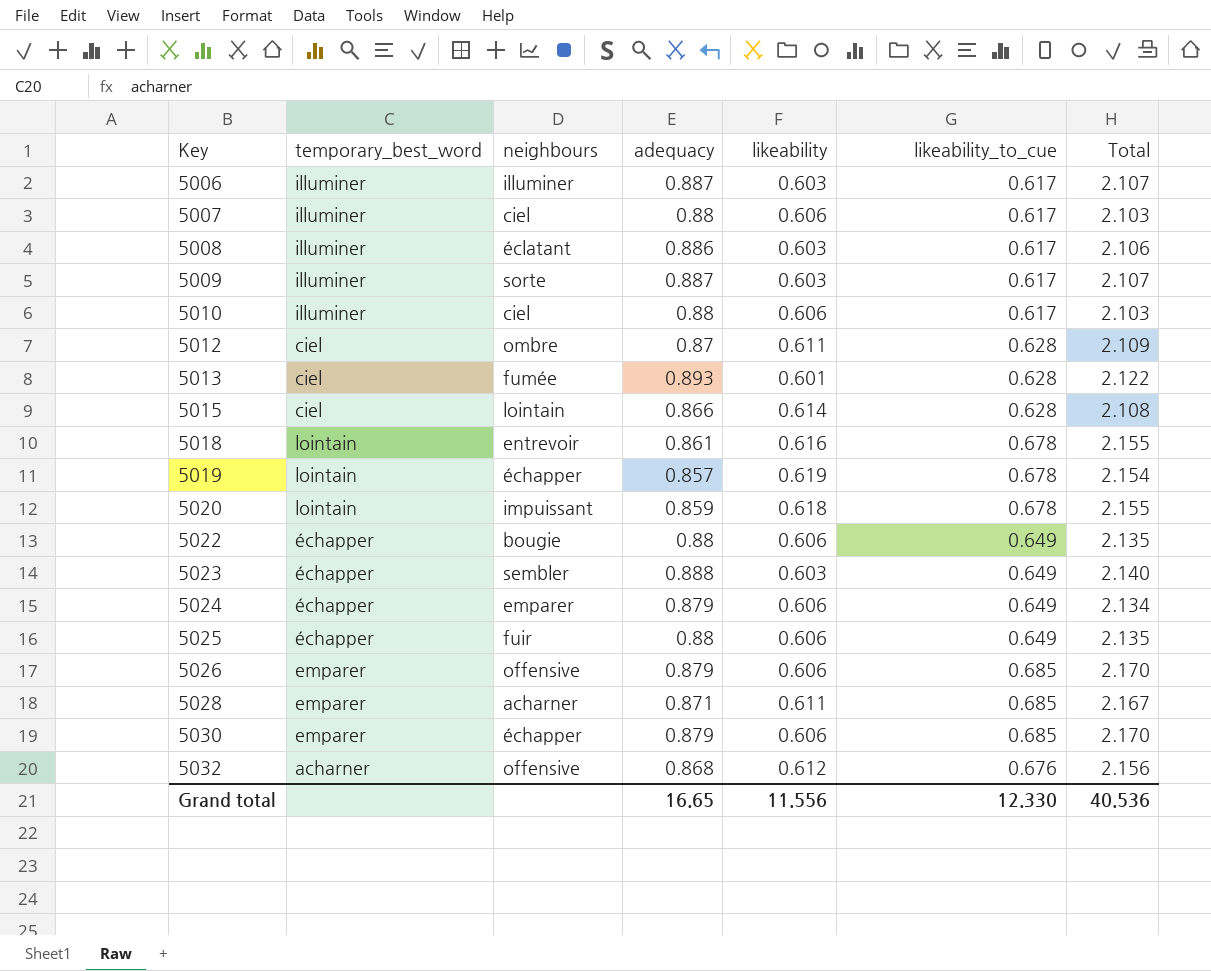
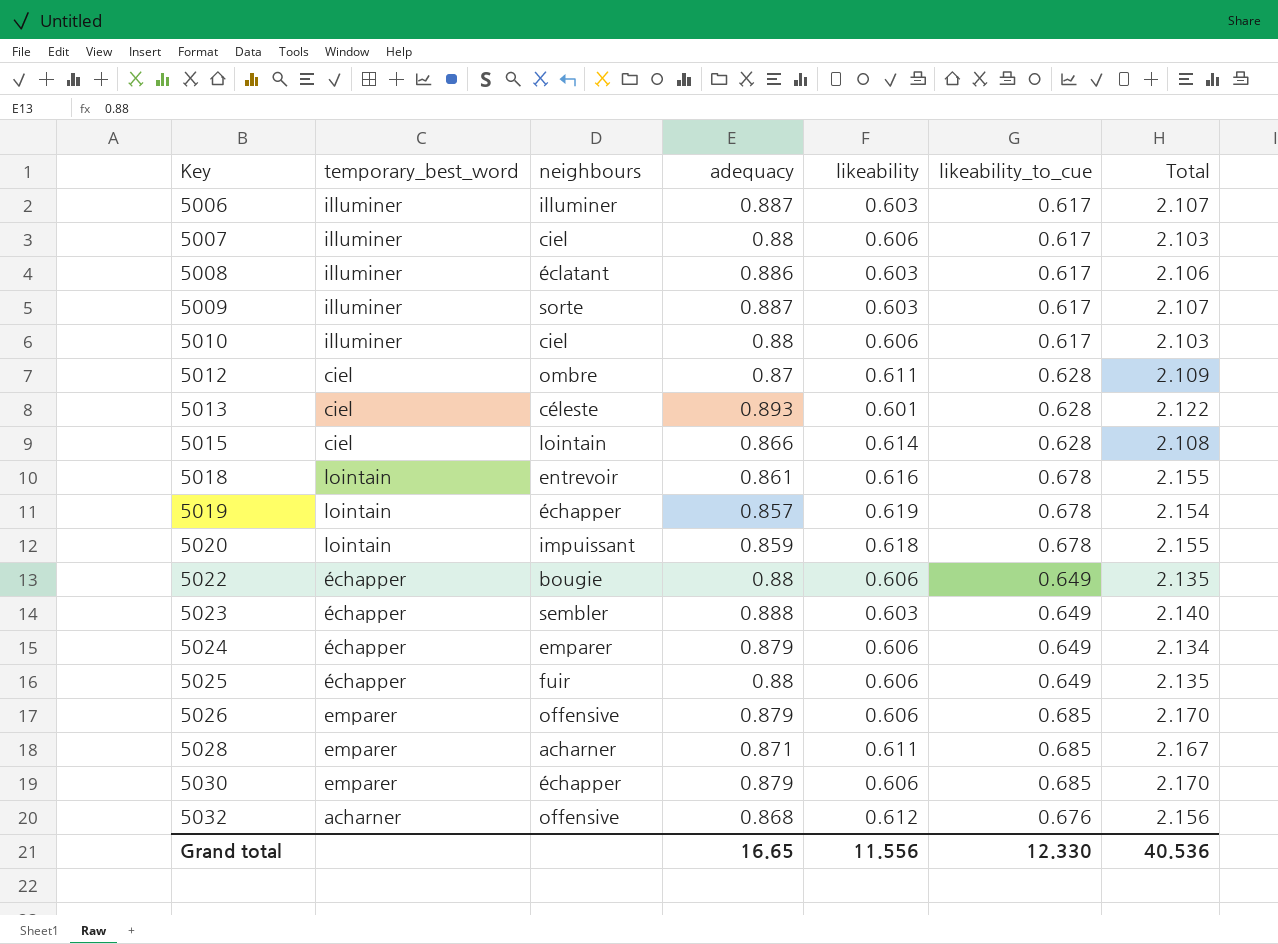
5013 | neighbours: fumée -> céleste

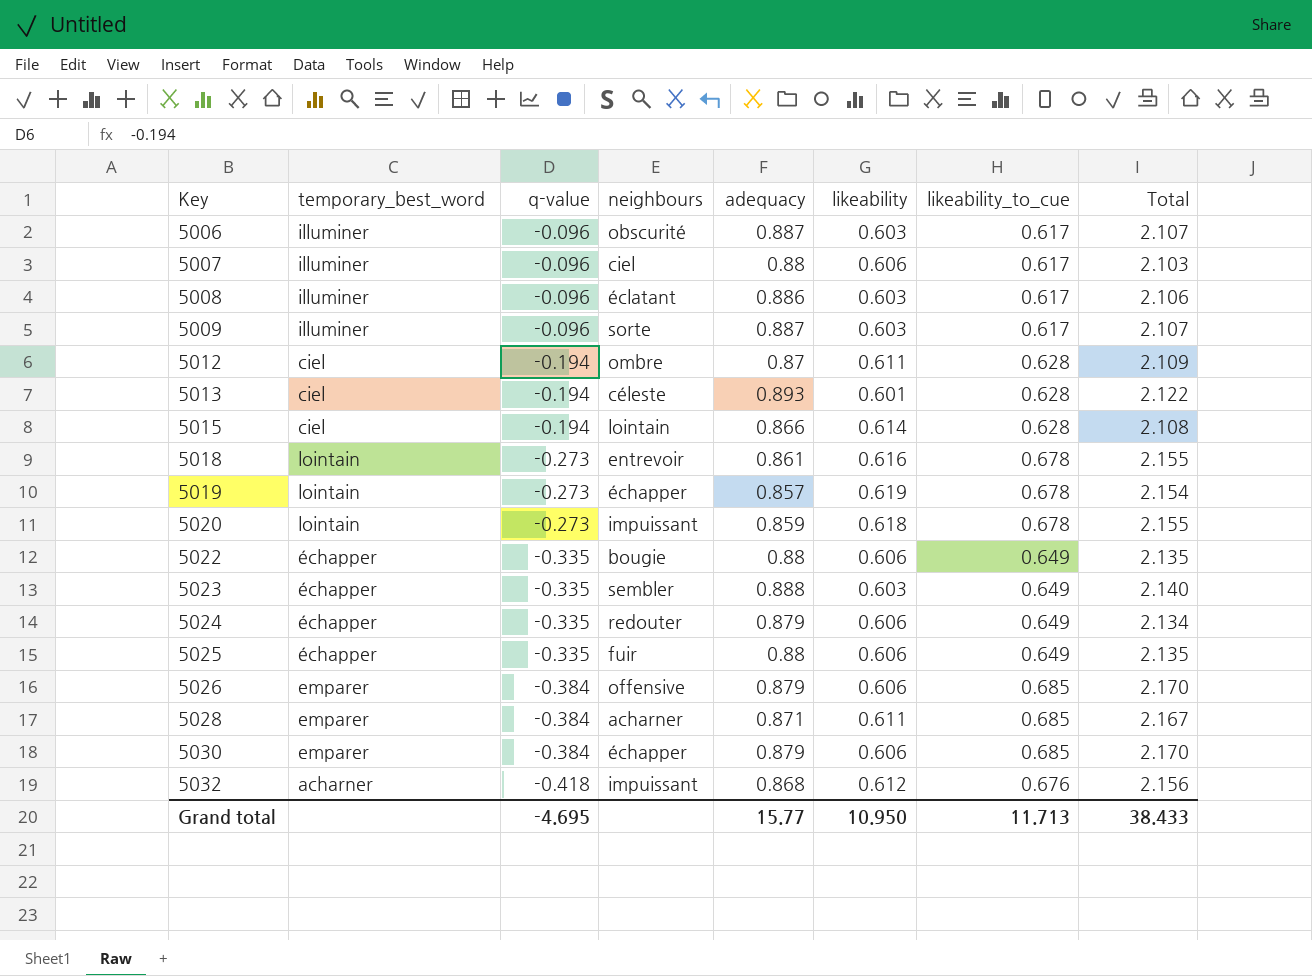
column q-value | position: none -> 3
row 5010: illuminer | ciel | 0.88 | 0.606 | 0.617 | 2.103 -> none
5006 | neighbours: illuminer -> obscurité
5024 | neighbours: emparer -> redouter
5032 | neighbours: offensive -> impuissant
Grand total | adequacy: 16.65 -> 15.77
Grand total | likeability: 11.556 -> 10.950
Grand total | likeability_to_cue: 12.330 -> 11.713
Grand total | Total: 40.536 -> 38.433

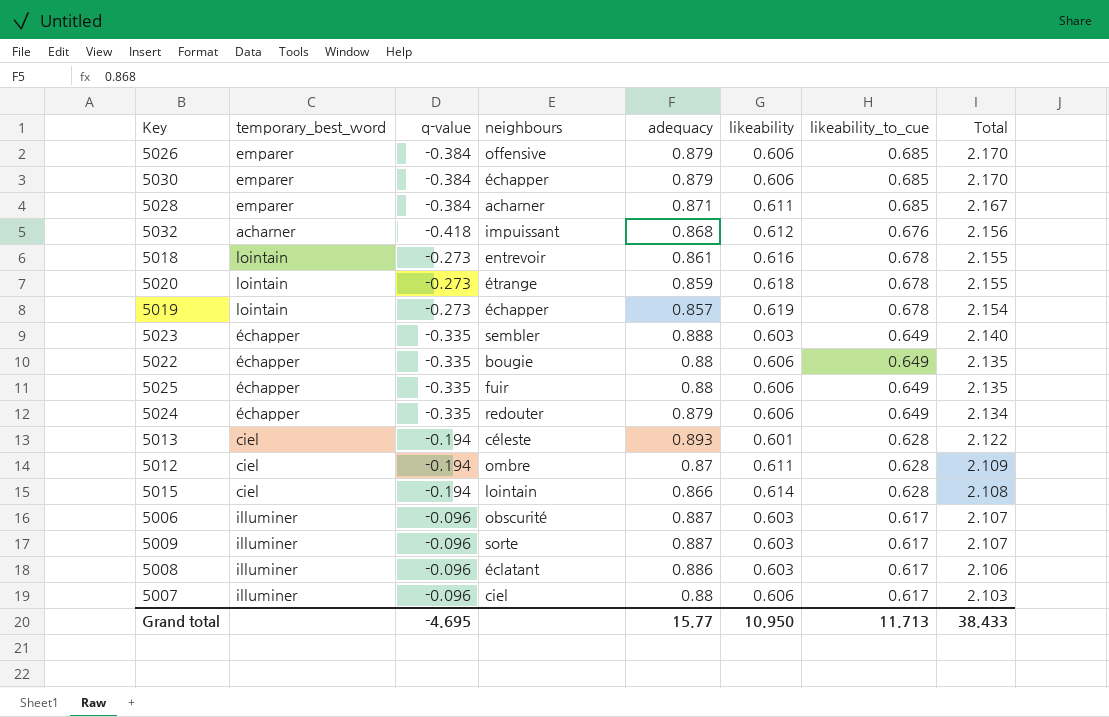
row order: Key ascending -> Total descending
5020 | neighbours: impuissant -> étrange

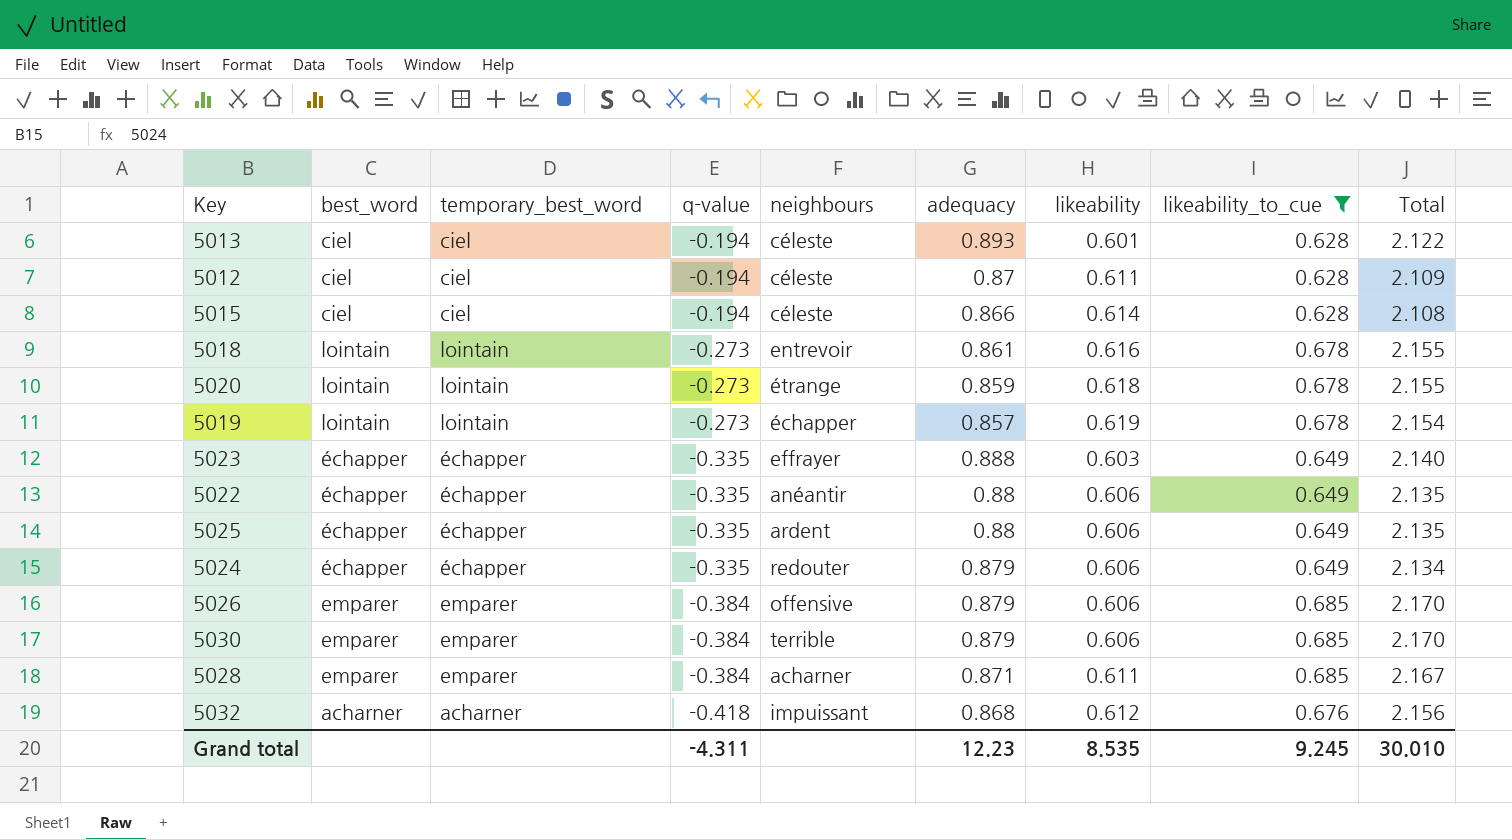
filter: none -> likeability_to_cue != 0.617
row order: Total descending -> q-value descending
column best_word | position: none -> 2
5012 | neighbours: ombre -> céleste
5015 | neighbours: lointain -> céleste
5023 | neighbours: sembler -> effrayer
5022 | neighbours: bougie -> anéantir
5025 | neighbours: fuir -> ardent
5030 | neighbours: échapper -> terrible
Grand total | q-value: -4.695 -> -4.311
Grand total | adequacy: 15.77 -> 12.23
Grand total | likeability: 10.950 -> 8.535
Grand total | likeability_to_cue: 11.713 -> 9.245
Grand total | Total: 38.433 -> 30.010

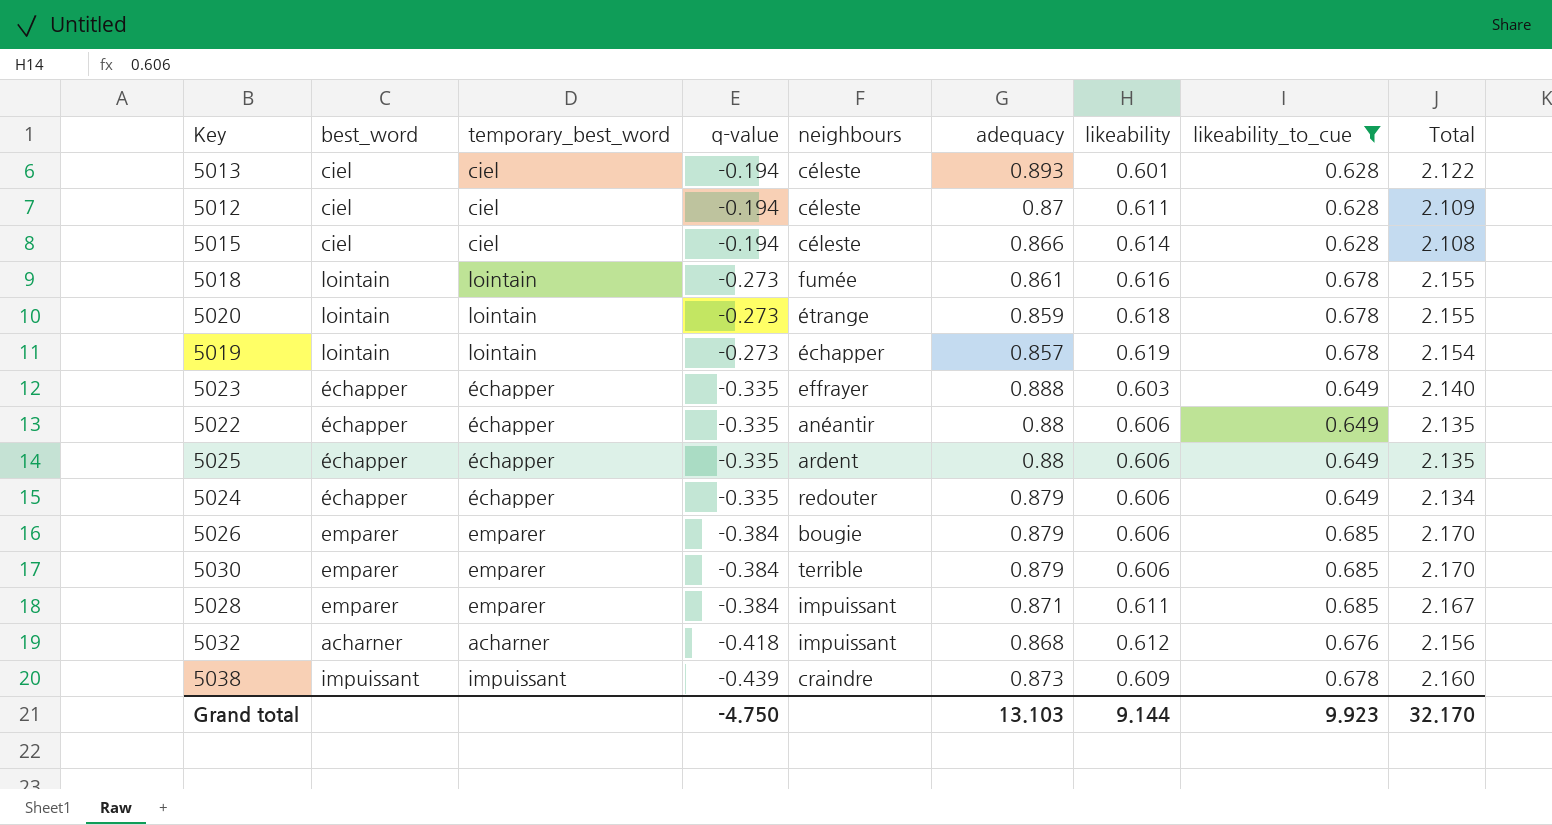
5018 | neighbours: entrevoir -> fumée
5026 | neighbours: offensive -> bougie
5028 | neighbours: acharner -> impuissant
row 5038: none -> impuissant | impuissant | -0.439 | craindre | 0.873 | 0.609 | 0.678 | 2.160
Grand total | q-value: -4.311 -> -4.750
Grand total | adequacy: 12.23 -> 13.103
Grand total | likeability: 8.535 -> 9.144
Grand total | likeability_to_cue: 9.245 -> 9.923
Grand total | Total: 30.010 -> 32.170

